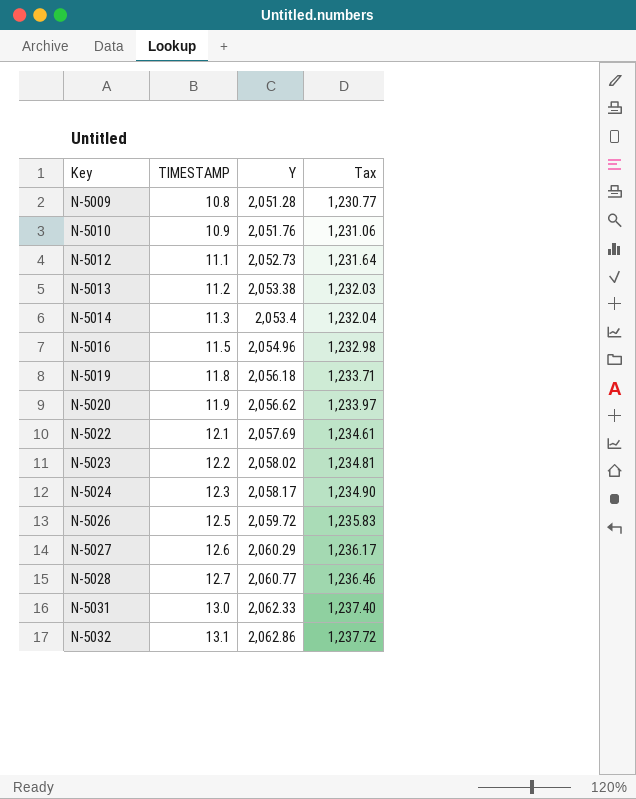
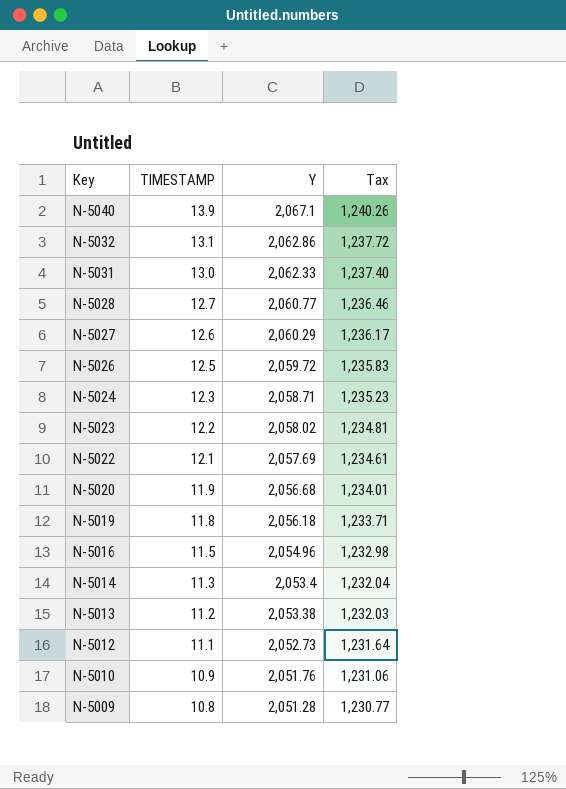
row order: Key ascending -> Key descending
row N-5040: none -> 13.9 | 2,067.1 | 1,240.26
N-5024 | Y: 2,058.17 -> 2,058.71
N-5024 | Tax: 1,234.90 -> 1,235.23
N-5020 | Y: 2,056.62 -> 2,056.68
N-5020 | Tax: 1,233.97 -> 1,234.01

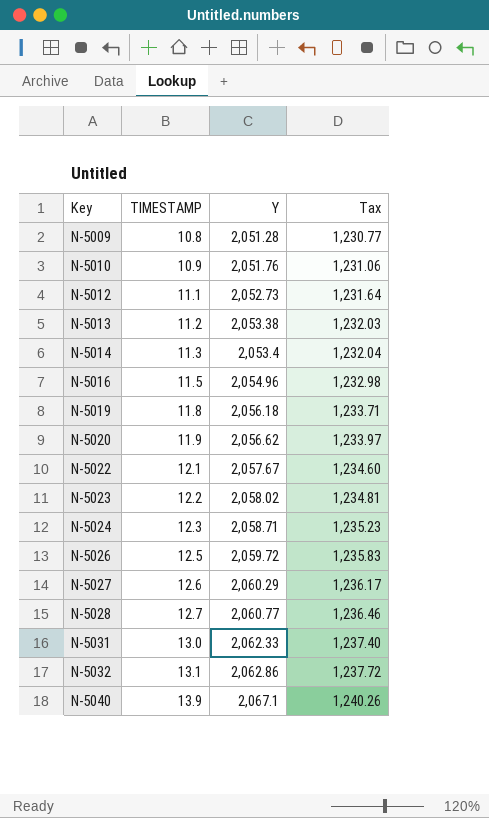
row order: Key descending -> Key ascending
N-5020 | Y: 2,056.68 -> 2,056.62
N-5020 | Tax: 1,234.01 -> 1,233.97
N-5022 | Y: 2,057.69 -> 2,057.67
N-5022 | Tax: 1,234.61 -> 1,234.60

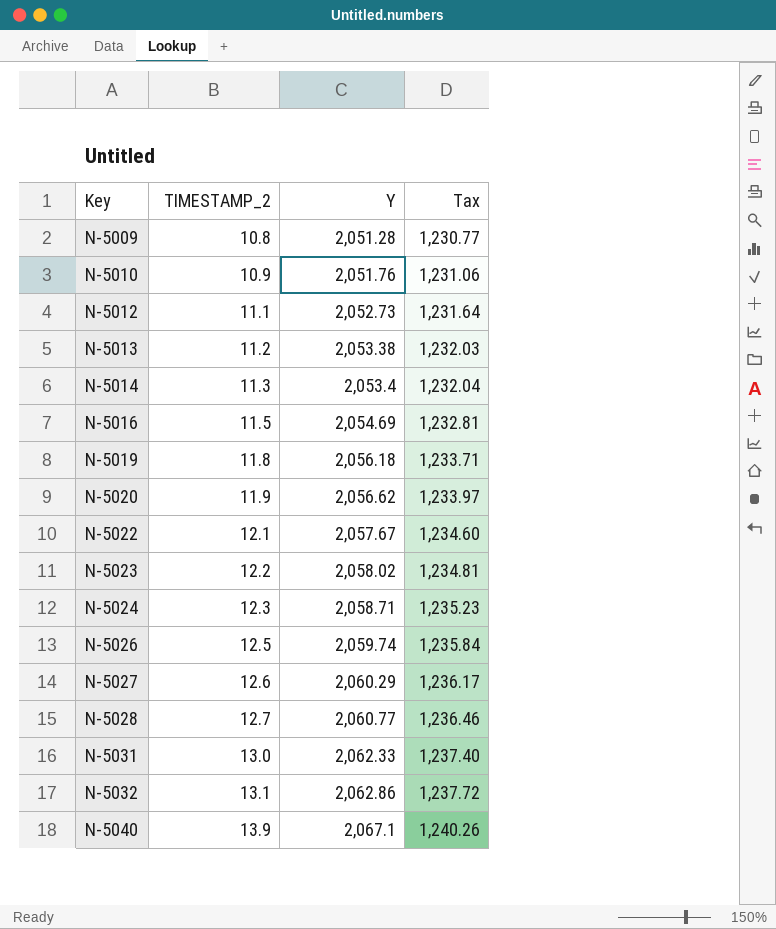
column name: TIMESTAMP -> TIMESTAMP_2
N-5016 | Y: 2,054.96 -> 2,054.69
N-5016 | Tax: 1,232.98 -> 1,232.81
N-5026 | Y: 2,059.72 -> 2,059.74
N-5026 | Tax: 1,235.83 -> 1,235.84

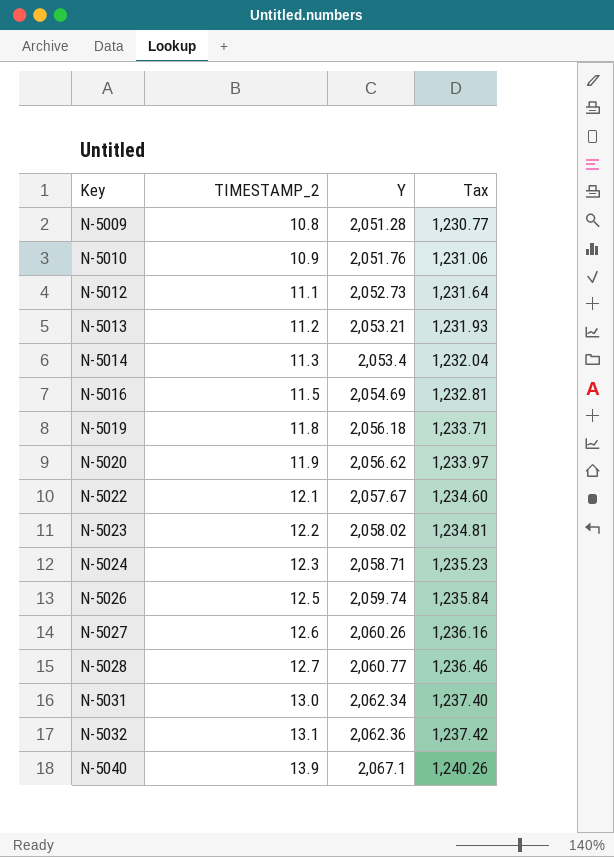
N-5013 | Y: 2,053.38 -> 2,053.21
N-5013 | Tax: 1,232.03 -> 1,231.93
N-5027 | Y: 2,060.29 -> 2,060.26
N-5027 | Tax: 1,236.17 -> 1,236.16
N-5031 | Y: 2,062.33 -> 2,062.34
N-5032 | Y: 2,062.86 -> 2,062.36
N-5032 | Tax: 1,237.72 -> 1,237.42

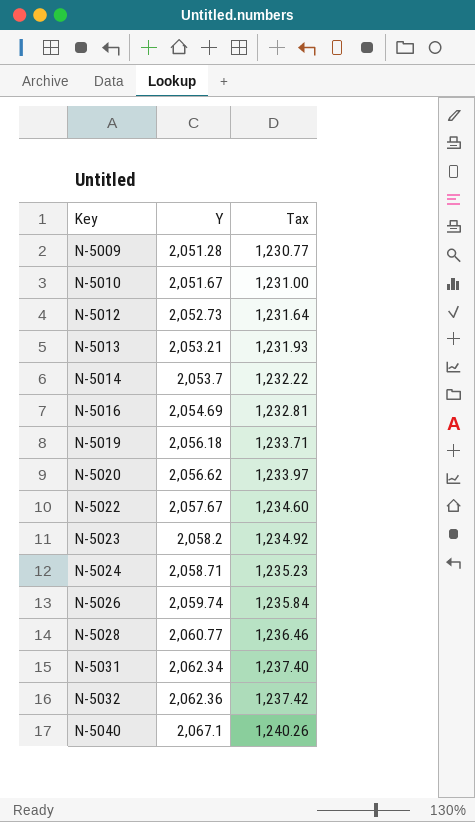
column TIMESTAMP_2 | position: 2 -> none
row N-5027: 12.6 | 2,060.26 | 1,236.16 -> none
N-5010 | Y: 2,051.76 -> 2,051.67
N-5010 | Tax: 1,231.06 -> 1,231.00
N-5014 | Y: 2,053.4 -> 2,053.7
N-5014 | Tax: 1,232.04 -> 1,232.22
N-5023 | Y: 2,058.02 -> 2,058.2
N-5023 | Tax: 1,234.81 -> 1,234.92

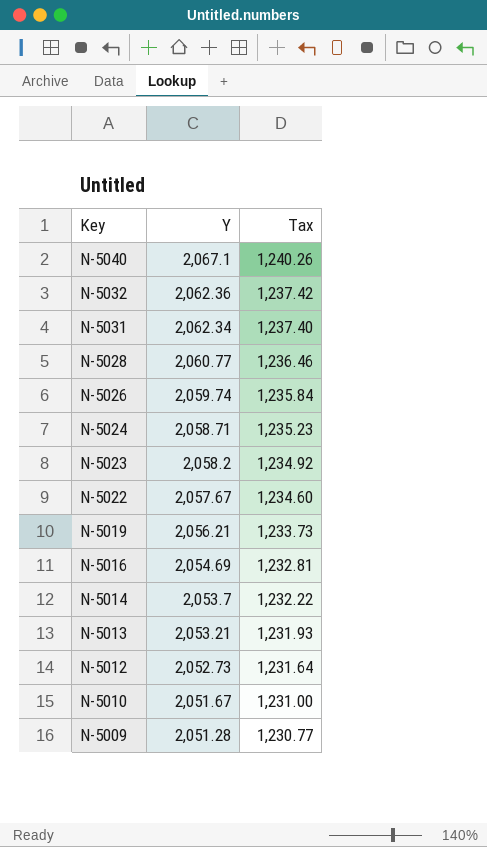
row order: Key ascending -> Key descending
row N-5020: 2,056.62 | 1,233.97 -> none
N-5019 | Y: 2,056.18 -> 2,056.21
N-5019 | Tax: 1,233.71 -> 1,233.73

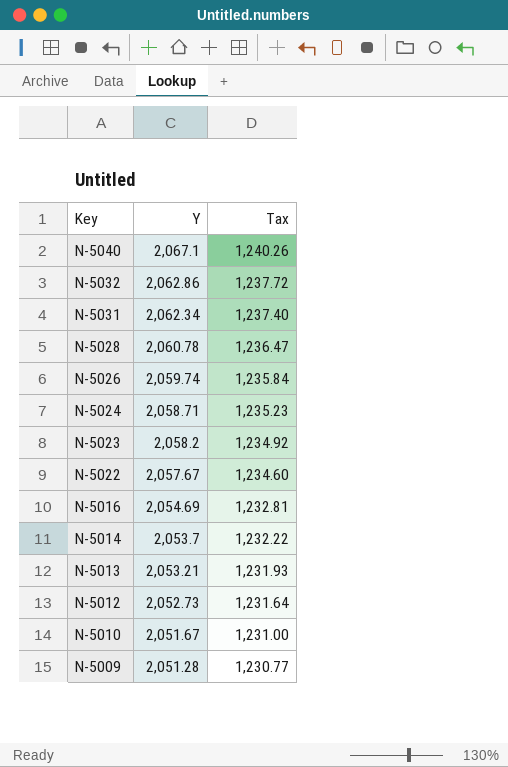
row N-5019: 2,056.21 | 1,233.73 -> none
N-5032 | Y: 2,062.36 -> 2,062.86
N-5032 | Tax: 1,237.42 -> 1,237.72
N-5028 | Y: 2,060.77 -> 2,060.78
N-5028 | Tax: 1,236.46 -> 1,236.47

